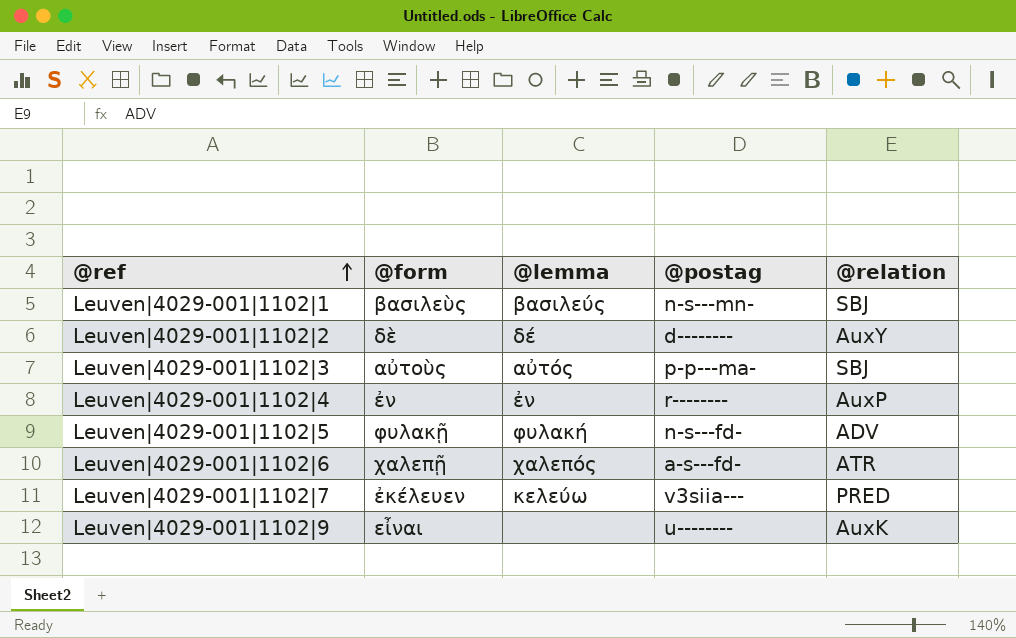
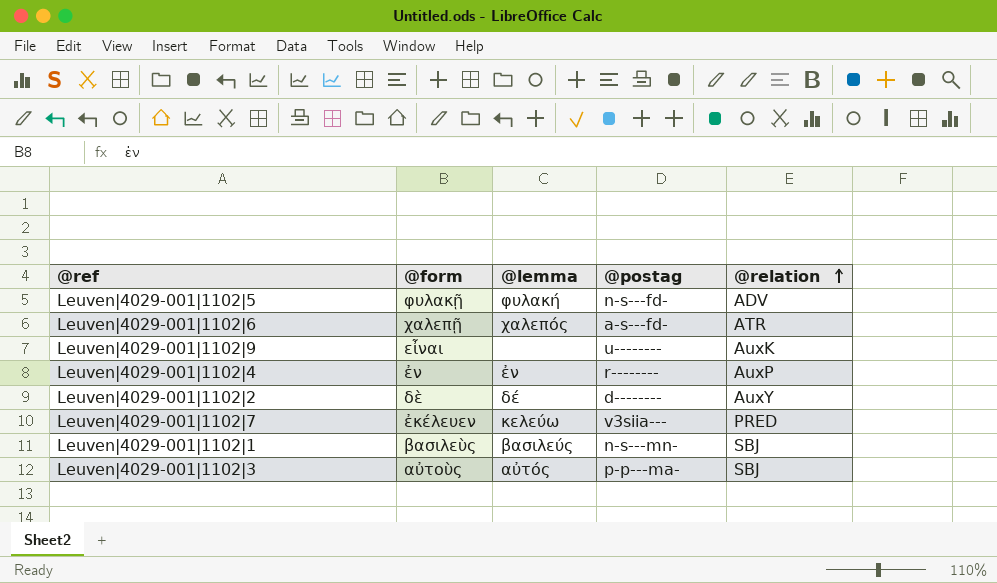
row order: @ref ascending -> @relation ascending

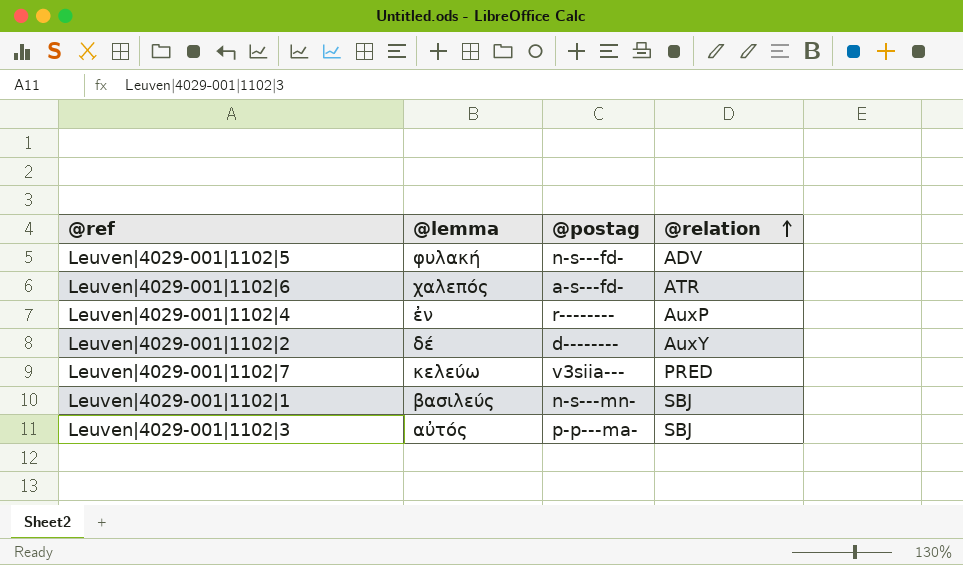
column @form | position: 2 -> none
row Leuven|4029-001|1102|9: εἶναι | none | u-------- | AuxK -> none

